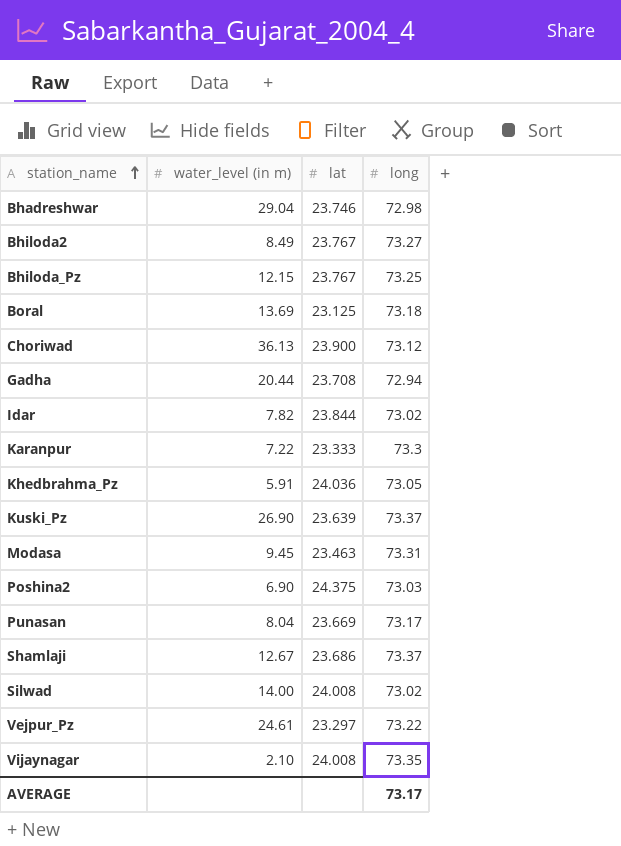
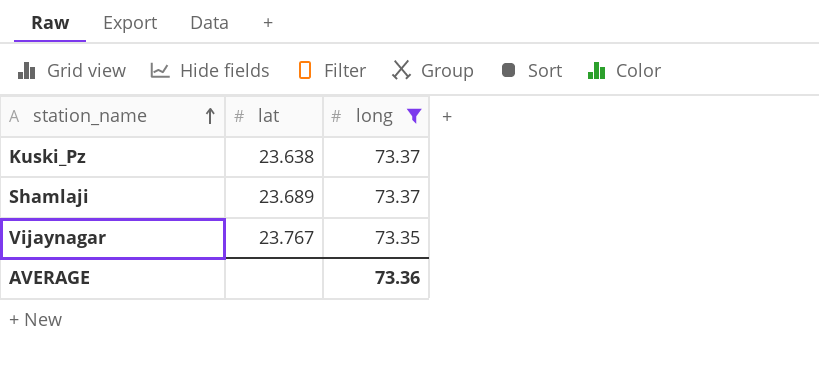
filter: none -> long >= 73.35
column water_level (in m) | position: 2 -> none
Kuski_Pz | lat: 23.639 -> 23.638
Shamlaji | lat: 23.686 -> 23.689
Vijaynagar | lat: 24.008 -> 23.767
AVERAGE | long: 73.17 -> 73.36

